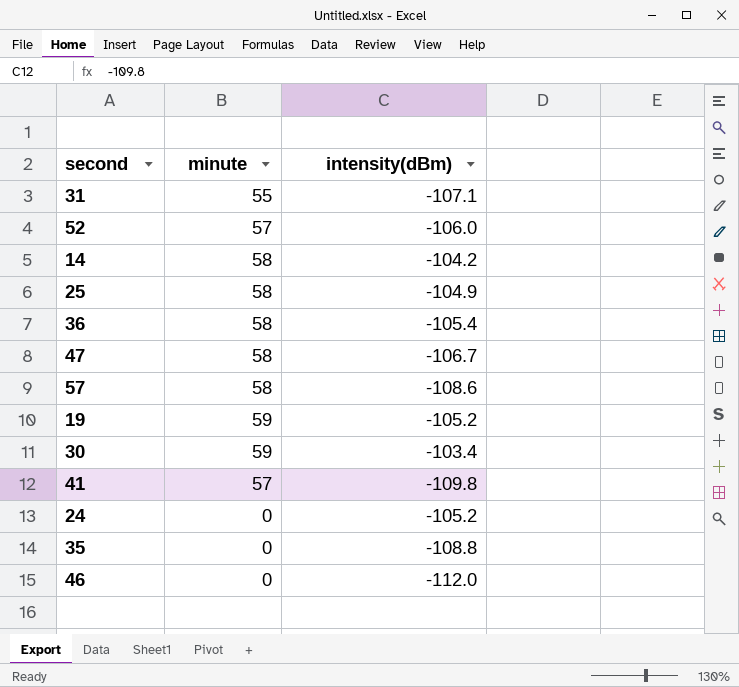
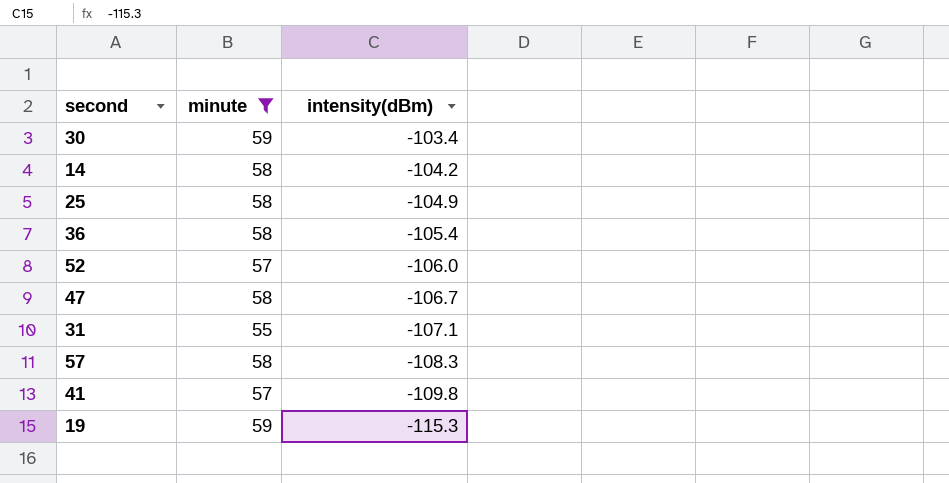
filter: none -> minute != 0
row order: none -> intensity(dBm) descending
57 | intensity(dBm): -108.6 -> -108.3
19 | intensity(dBm): -105.2 -> -115.3

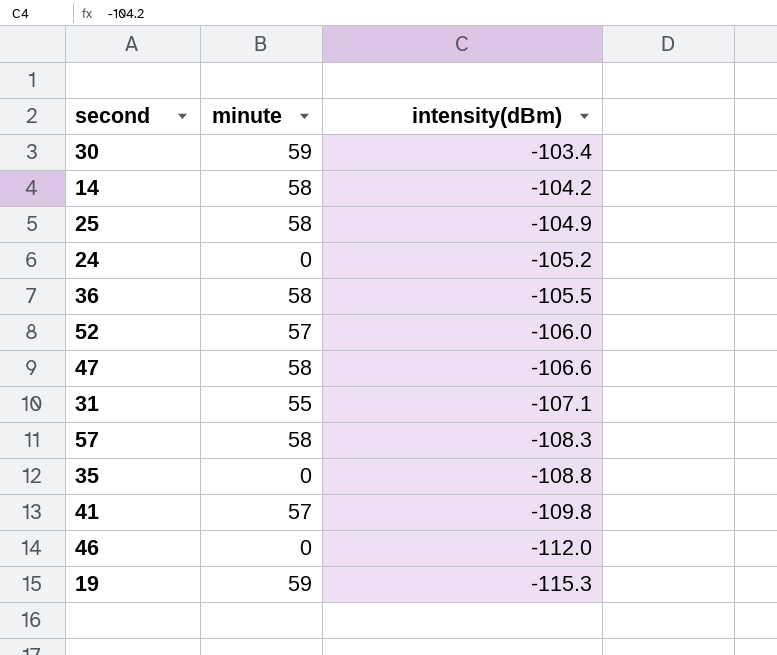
filter: minute != 0 -> none
36 | intensity(dBm): -105.4 -> -105.5
47 | intensity(dBm): -106.7 -> -106.6

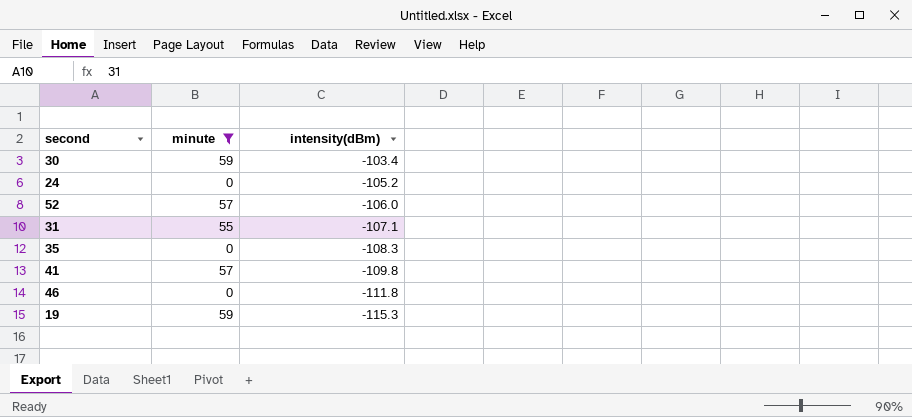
filter: none -> minute != 58
35 | intensity(dBm): -108.8 -> -108.3
46 | intensity(dBm): -112.0 -> -111.8

